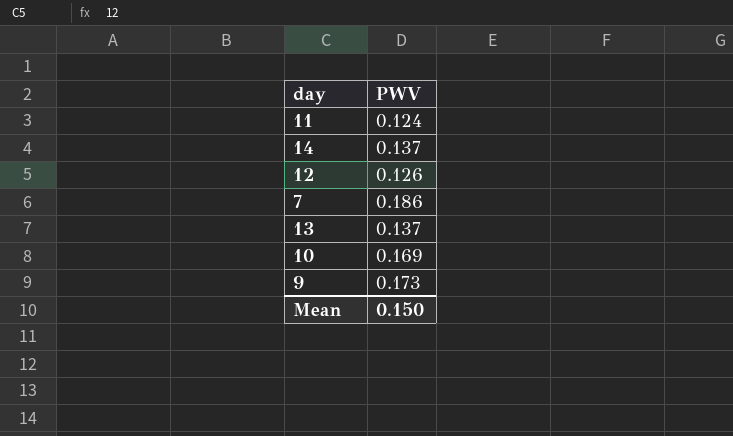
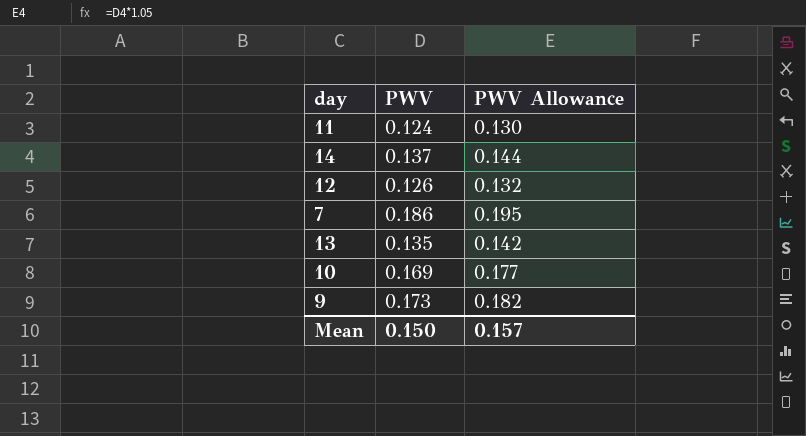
column PWV Allowance | formula: none -> [PWV] * 1.05
13 | PWV: 0.137 -> 0.135

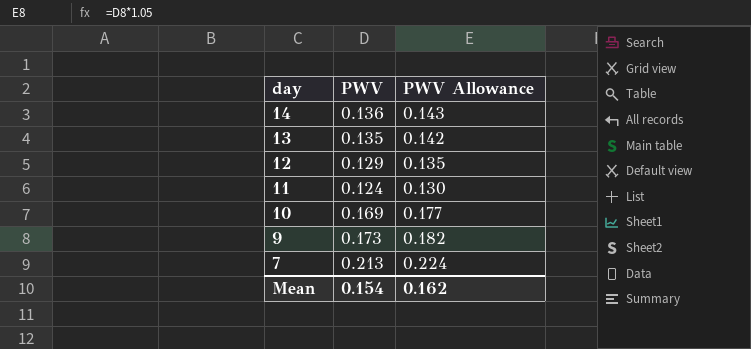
row order: none -> day descending
14 | PWV: 0.137 -> 0.136
14 | PWV Allowance: 0.144 -> 0.143
12 | PWV: 0.126 -> 0.129
12 | PWV Allowance: 0.132 -> 0.135
7 | PWV: 0.186 -> 0.213
7 | PWV Allowance: 0.195 -> 0.224
Mean | PWV: 0.150 -> 0.154
Mean | PWV Allowance: 0.157 -> 0.162

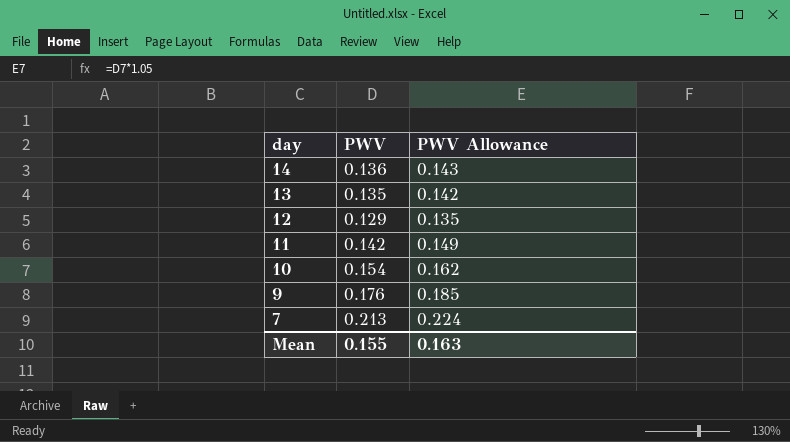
11 | PWV: 0.124 -> 0.142
11 | PWV Allowance: 0.130 -> 0.149
10 | PWV: 0.169 -> 0.154
10 | PWV Allowance: 0.177 -> 0.162
9 | PWV: 0.173 -> 0.176
9 | PWV Allowance: 0.182 -> 0.185
Mean | PWV: 0.154 -> 0.155
Mean | PWV Allowance: 0.162 -> 0.163

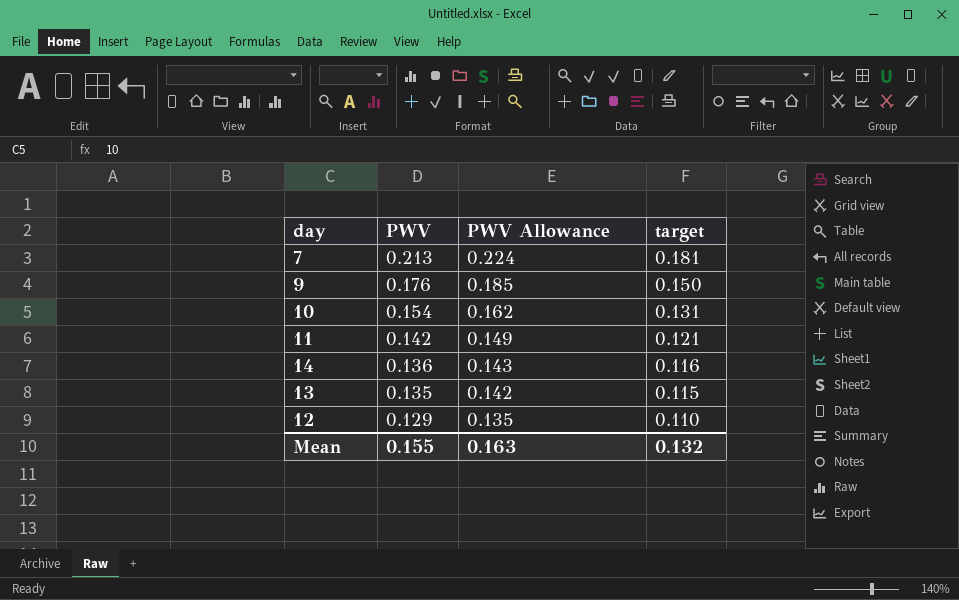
row order: day descending -> PWV descending
column target | formula: none -> [PWV] * 0.85

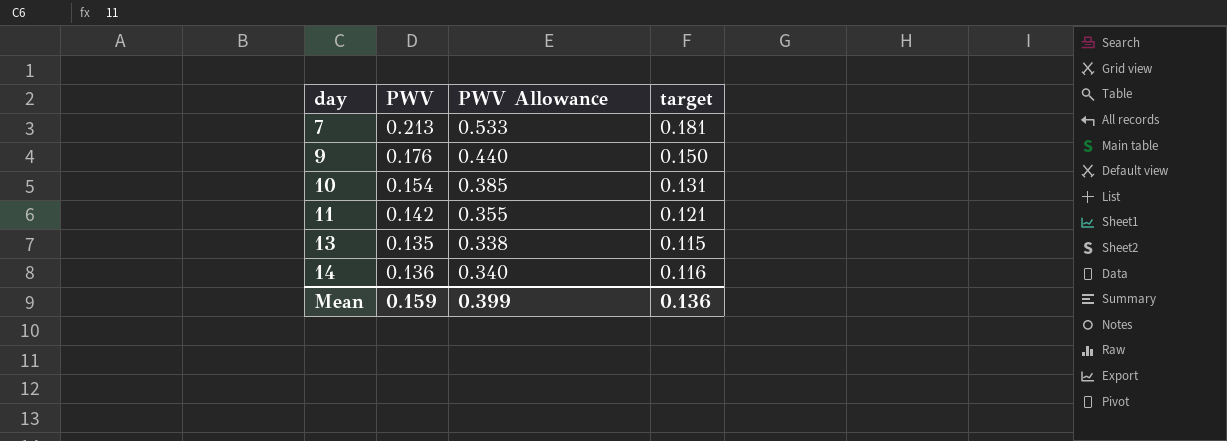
row order: PWV descending -> day ascending
column PWV Allowance | formula: [PWV] * 1.05 -> [PWV] * 2.5
row 12: 0.129 | 0.135 | 0.110 -> none
Mean | PWV: 0.155 -> 0.159
Mean | PWV Allowance: 0.163 -> 0.399
Mean | target: 0.132 -> 0.136

